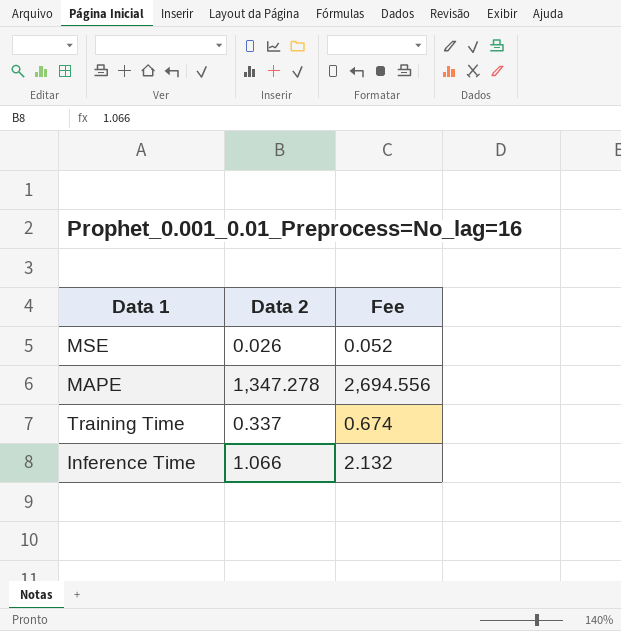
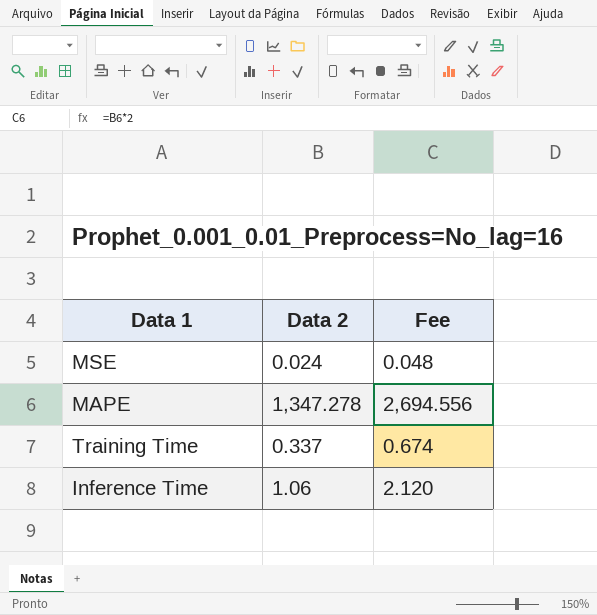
MSE | Data 2: 0.026 -> 0.024
MSE | Fee: 0.052 -> 0.048
Inference Time | Data 2: 1.066 -> 1.06
Inference Time | Fee: 2.132 -> 2.120

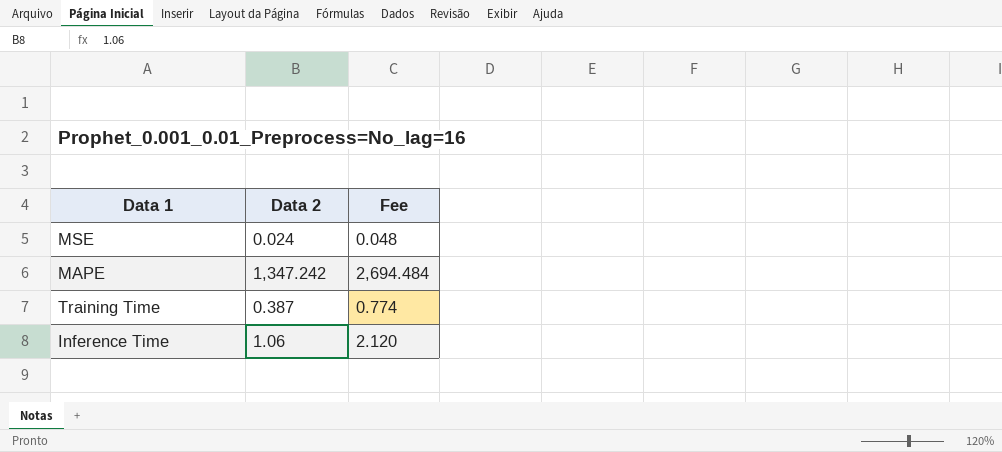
MAPE | Data 2: 1,347.278 -> 1,347.242
MAPE | Fee: 2,694.556 -> 2,694.484
Training Time | Data 2: 0.337 -> 0.387
Training Time | Fee: 0.674 -> 0.774

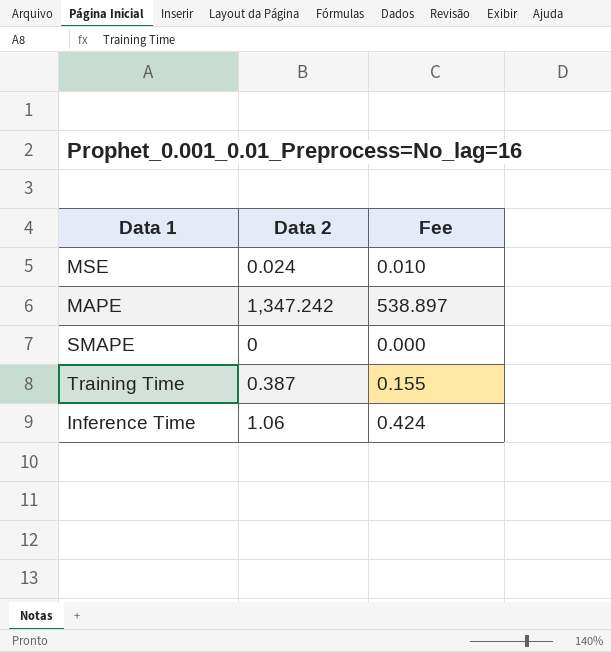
column Fee | formula: [Data 2] * 2 -> [Data 2] * 0.4
row SMAPE: none -> 0 | 0.000

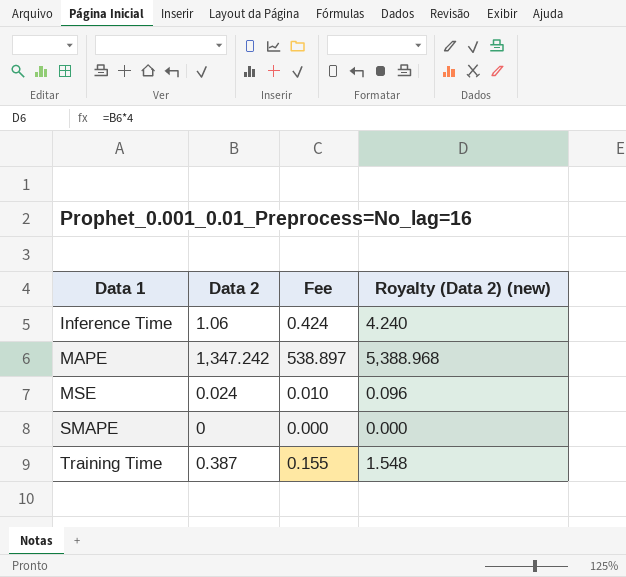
row order: none -> Data 1 ascending
column Royalty (Data 2) (new) | formula: none -> [Data 2] * 4

